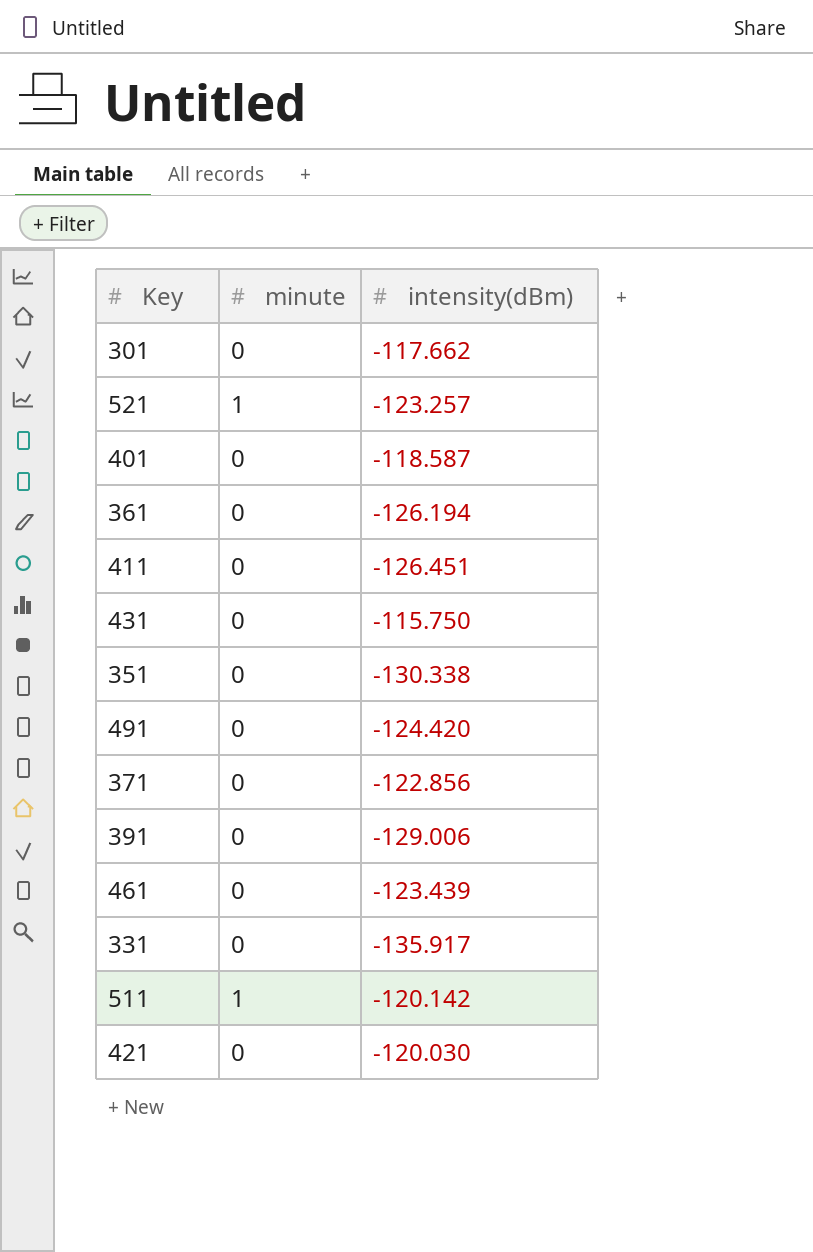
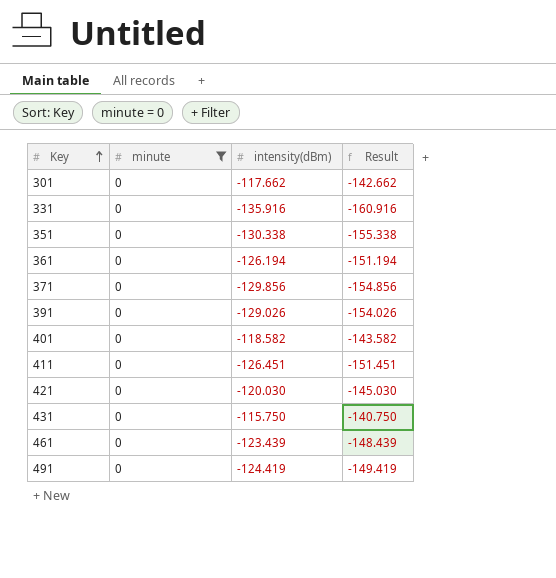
filter: none -> minute = 0
row order: none -> Key ascending
column Result | formula: none -> [intensity(dBm)] - 25
331 | intensity(dBm): -135.917 -> -135.916
371 | intensity(dBm): -122.856 -> -129.856
391 | intensity(dBm): -129.006 -> -129.026
401 | intensity(dBm): -118.587 -> -118.582
491 | intensity(dBm): -124.420 -> -124.419

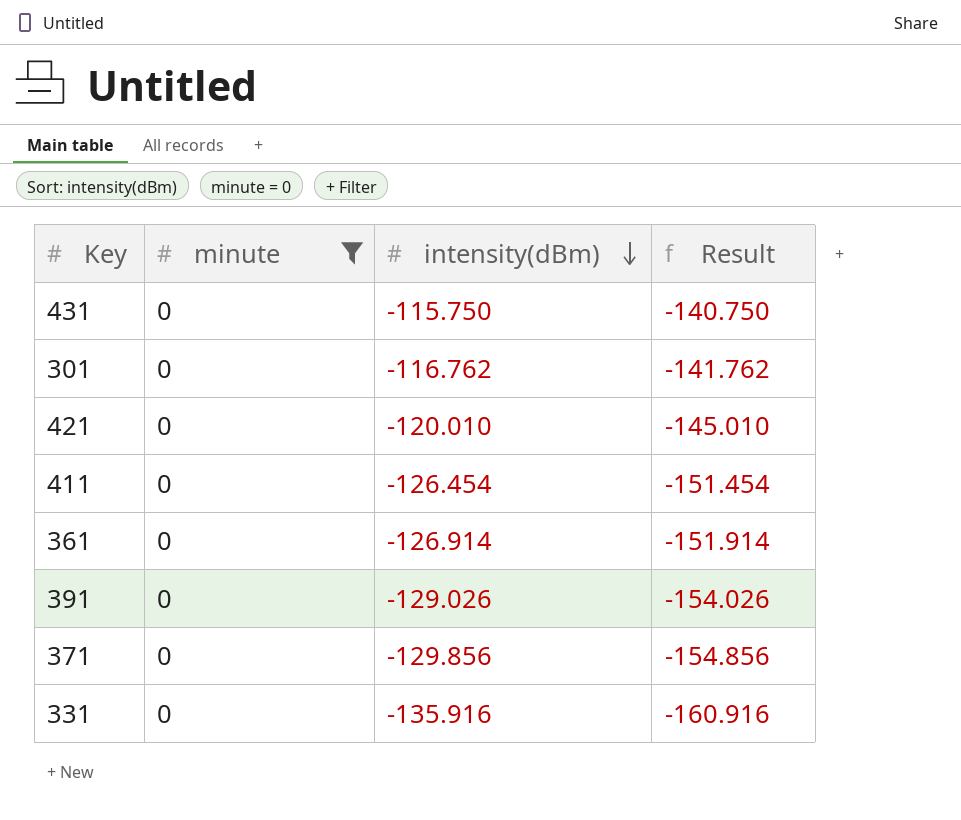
row order: Key ascending -> intensity(dBm) descending
row 351: 0 | -130.338 | -155.338 -> none
row 401: 0 | -118.582 | -143.582 -> none
row 461: 0 | -123.439 | -148.439 -> none
row 491: 0 | -124.419 | -149.419 -> none
301 | intensity(dBm): -117.662 -> -116.762
301 | Result: -142.662 -> -141.762
421 | intensity(dBm): -120.030 -> -120.010
421 | Result: -145.030 -> -145.010
411 | intensity(dBm): -126.451 -> -126.454
411 | Result: -151.451 -> -151.454
361 | intensity(dBm): -126.194 -> -126.914
361 | Result: -151.194 -> -151.914

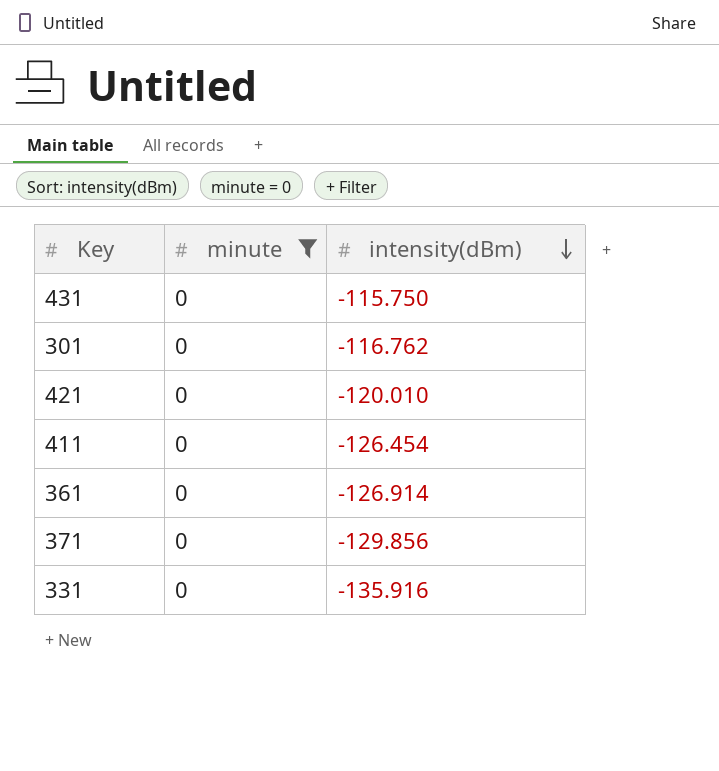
column Result | formula: [intensity(dBm)] - 25 -> none
row 391: 0 | -129.026 | -154.026 -> none

